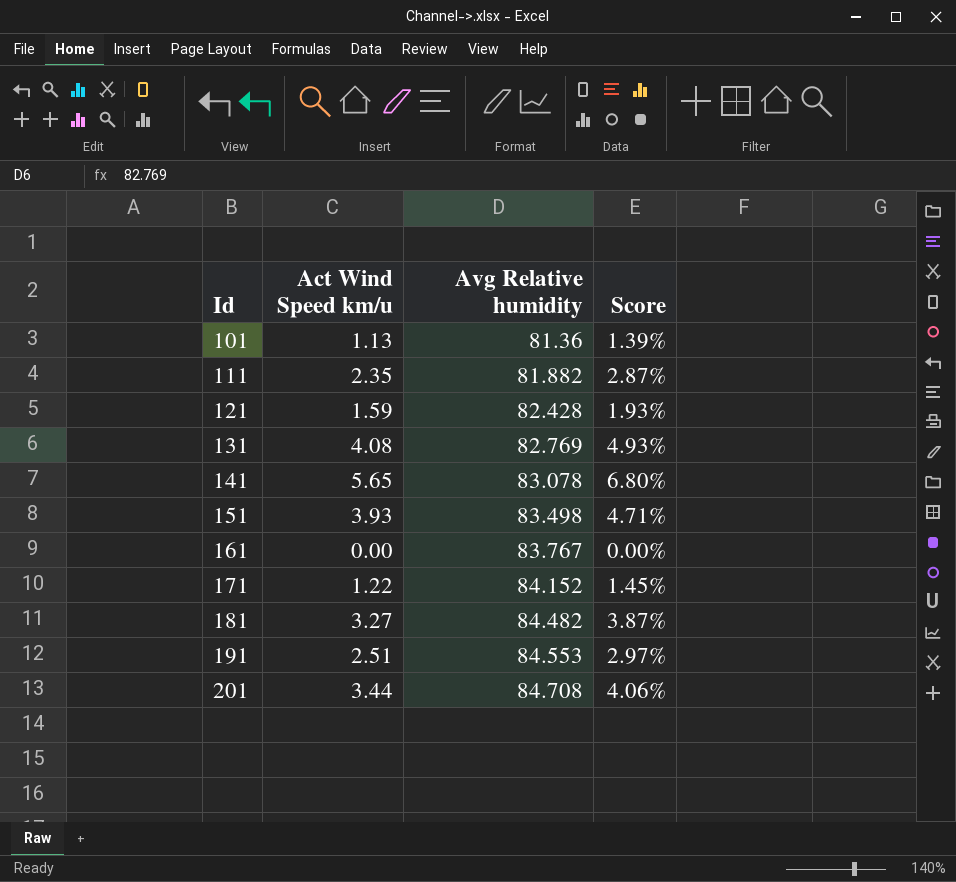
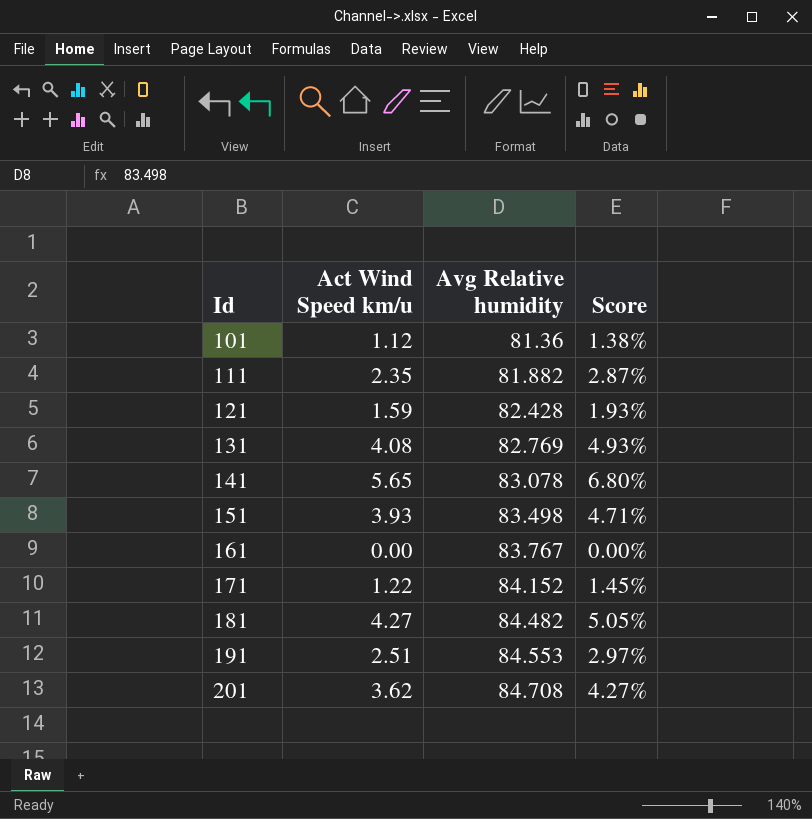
101 | Act Wind Speed km/u: 1.13 -> 1.12
101 | Score: 1.39% -> 1.38%
181 | Act Wind Speed km/u: 3.27 -> 4.27
181 | Score: 3.87% -> 5.05%
201 | Act Wind Speed km/u: 3.44 -> 3.62
201 | Score: 4.06% -> 4.27%

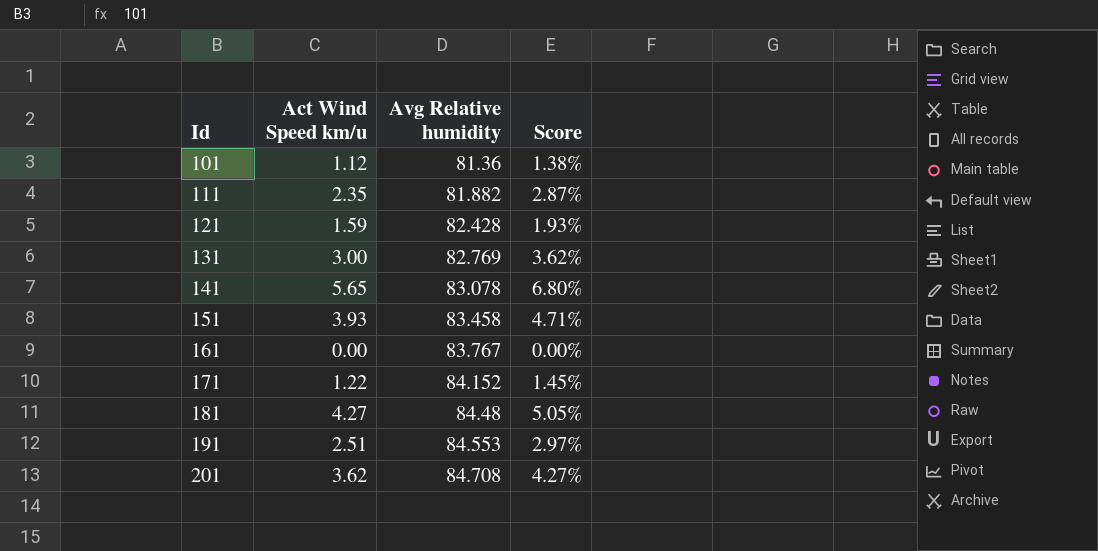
131 | Act Wind Speed km/u: 4.08 -> 3.00
131 | Score: 4.93% -> 3.62%
151 | Avg Relative humidity: 83.498 -> 83.458
181 | Avg Relative humidity: 84.482 -> 84.48

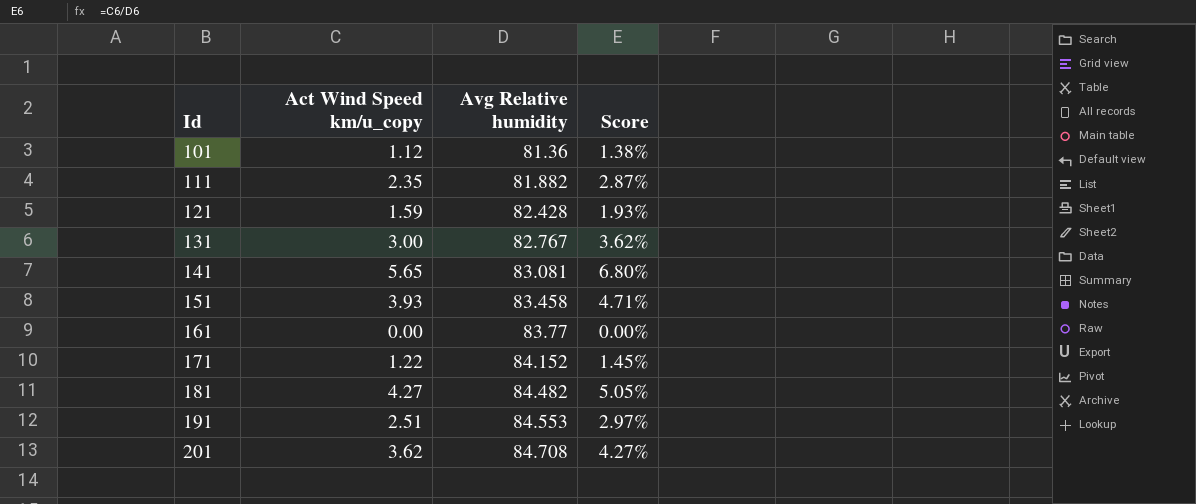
column name: Act Wind Speed km/u -> Act Wind Speed km/u_copy
131 | Avg Relative humidity: 82.769 -> 82.767
141 | Avg Relative humidity: 83.078 -> 83.081
161 | Avg Relative humidity: 83.767 -> 83.77
181 | Avg Relative humidity: 84.48 -> 84.482

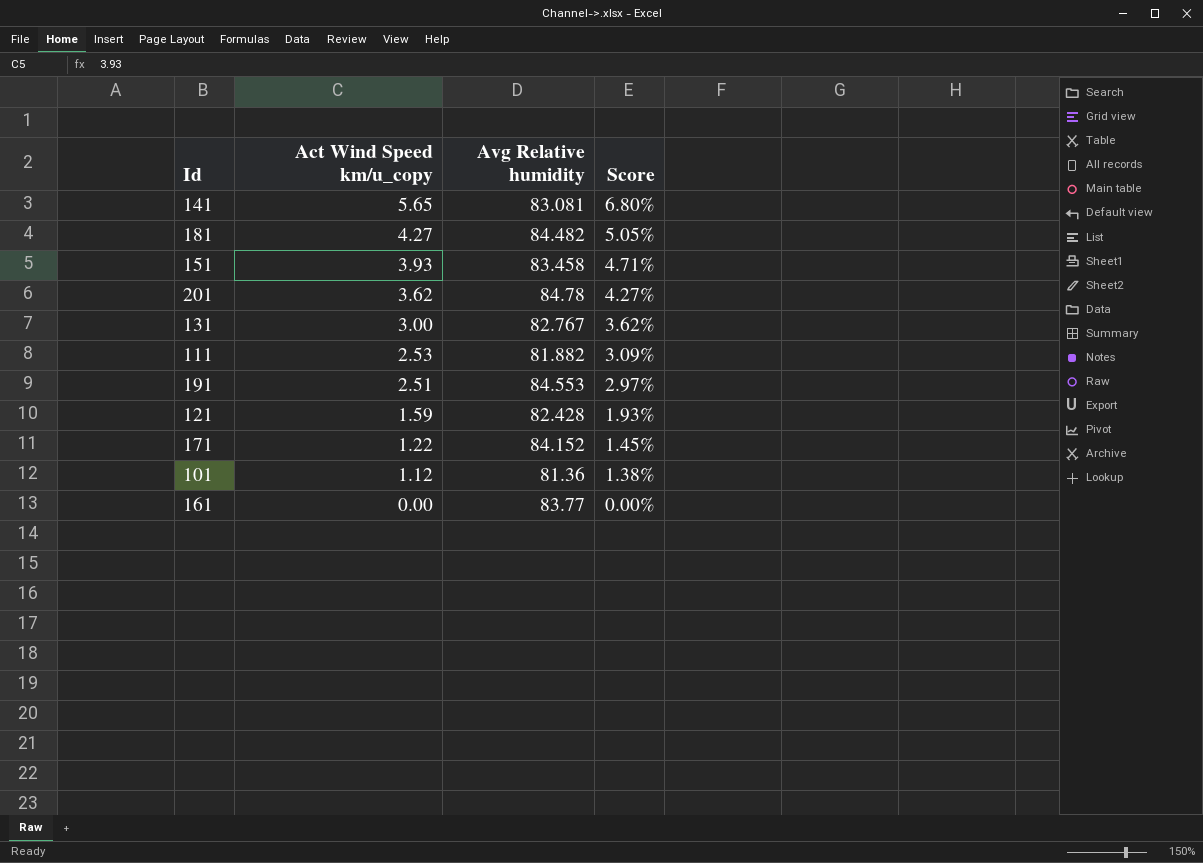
row order: Id ascending -> Act Wind Speed km/u_copy descending
201 | Avg Relative humidity: 84.708 -> 84.78
111 | Act Wind Speed km/u_copy: 2.35 -> 2.53
111 | Score: 2.87% -> 3.09%

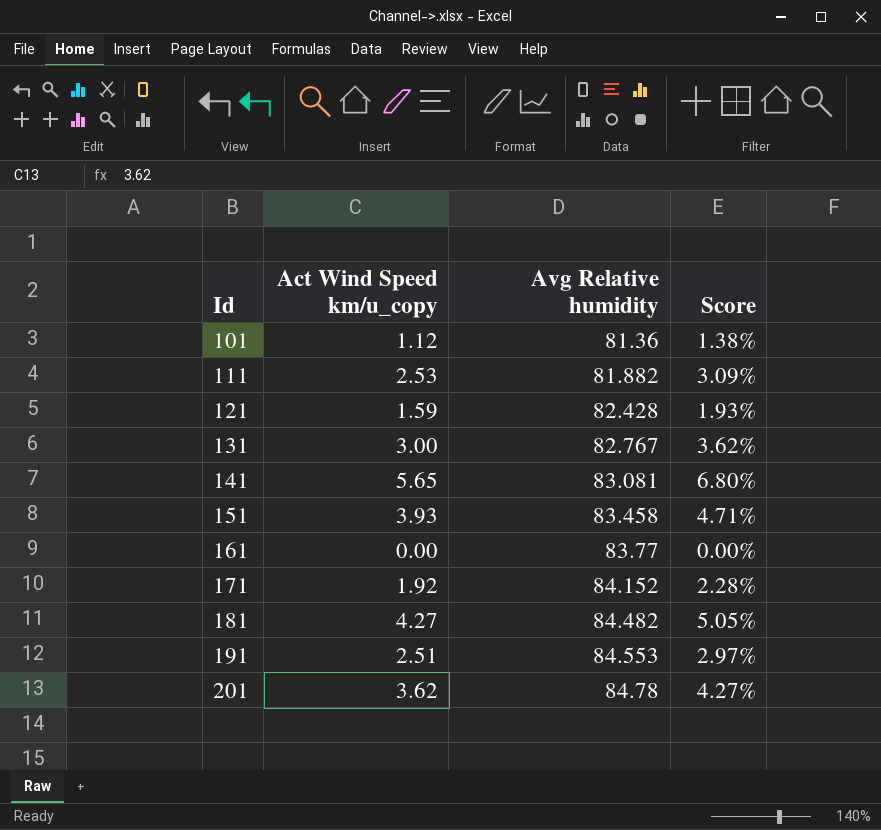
row order: Act Wind Speed km/u_copy descending -> Id ascending
171 | Act Wind Speed km/u_copy: 1.22 -> 1.92
171 | Score: 1.45% -> 2.28%

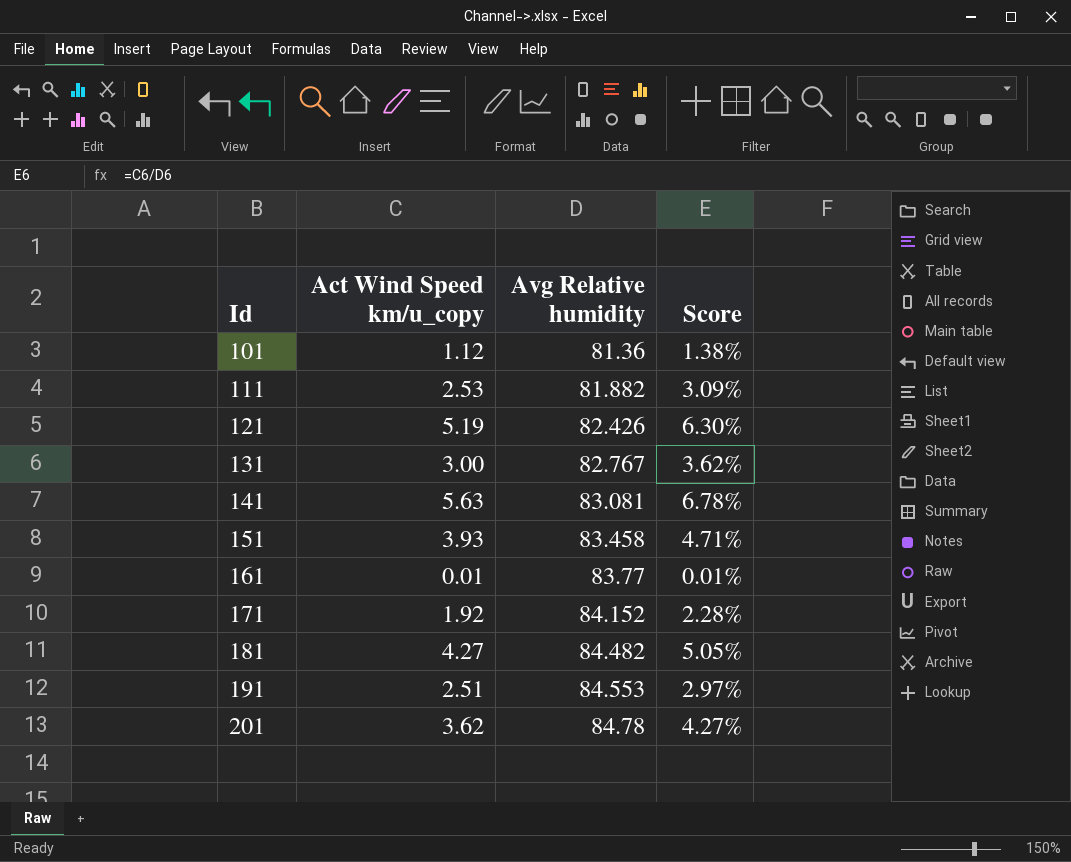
121 | Act Wind Speed km/u_copy: 1.59 -> 5.19
121 | Avg Relative humidity: 82.428 -> 82.426
121 | Score: 1.93% -> 6.30%
141 | Act Wind Speed km/u_copy: 5.65 -> 5.63
141 | Score: 6.80% -> 6.78%
161 | Act Wind Speed km/u_copy: 0.00 -> 0.01
161 | Score: 0.00% -> 0.01%

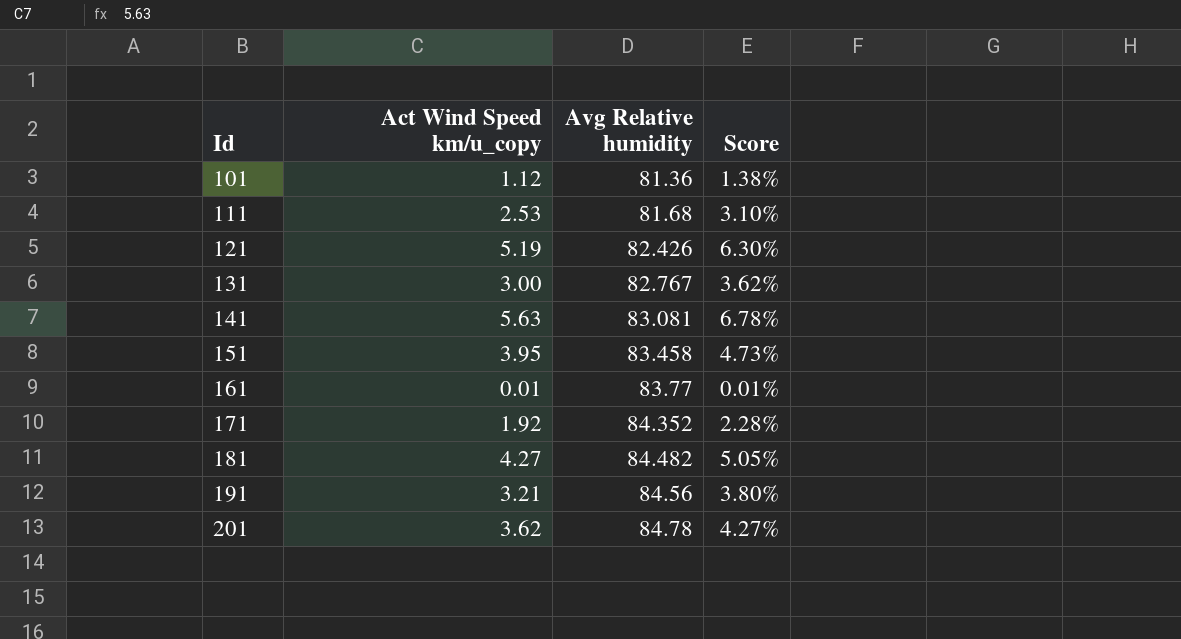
111 | Avg Relative humidity: 81.882 -> 81.68
111 | Score: 3.09% -> 3.10%
151 | Act Wind Speed km/u_copy: 3.93 -> 3.95
151 | Score: 4.71% -> 4.73%
171 | Avg Relative humidity: 84.152 -> 84.352
191 | Act Wind Speed km/u_copy: 2.51 -> 3.21
191 | Avg Relative humidity: 84.553 -> 84.56
191 | Score: 2.97% -> 3.80%

